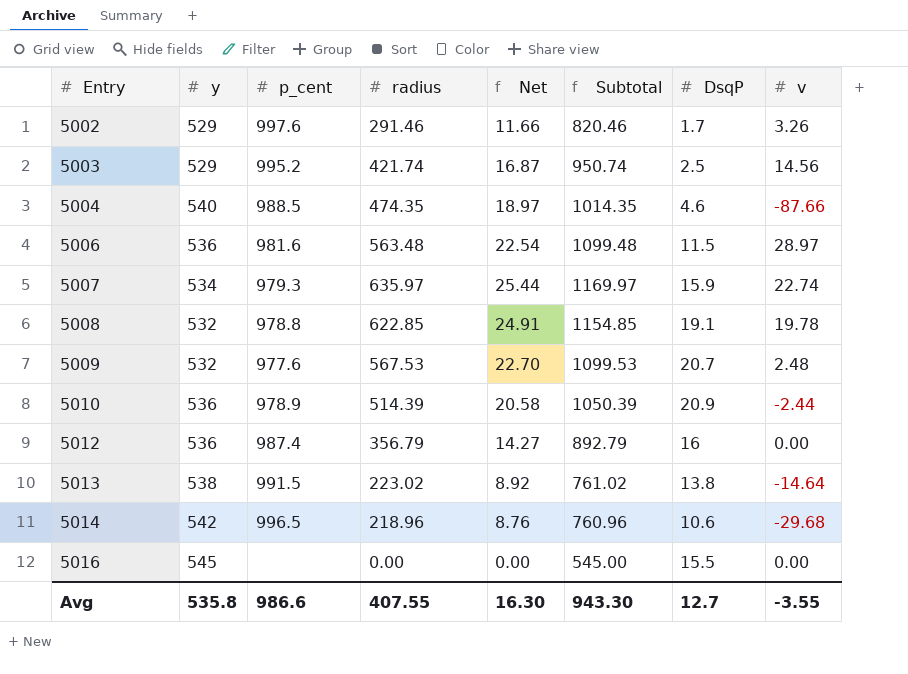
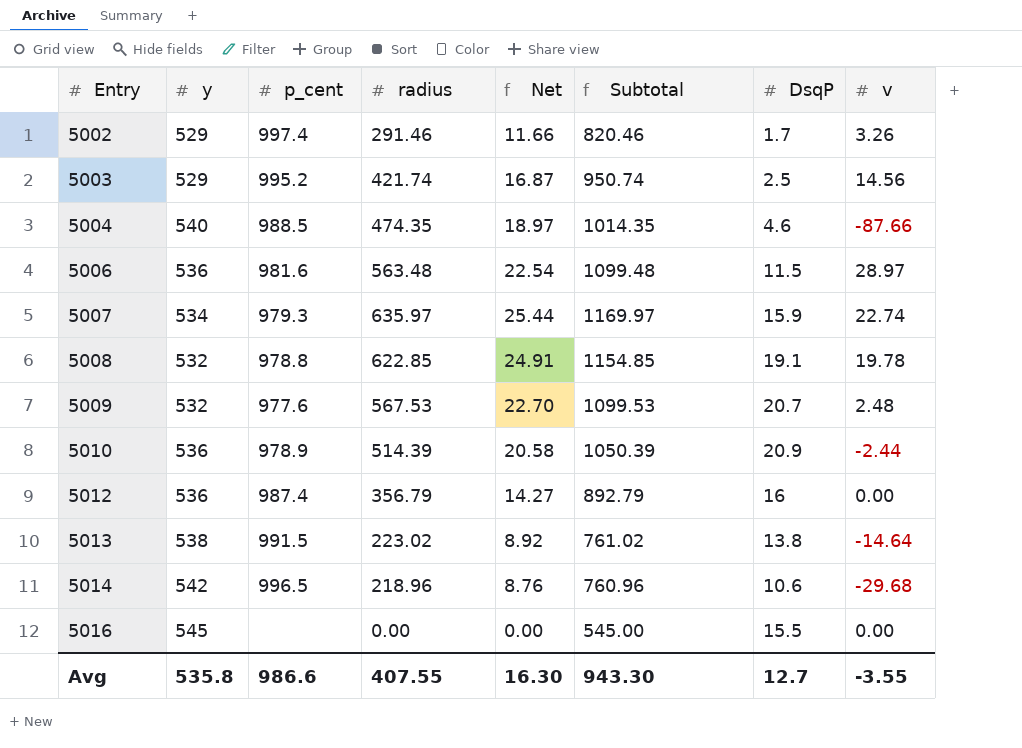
5002 | p_cent: 997.6 -> 997.4

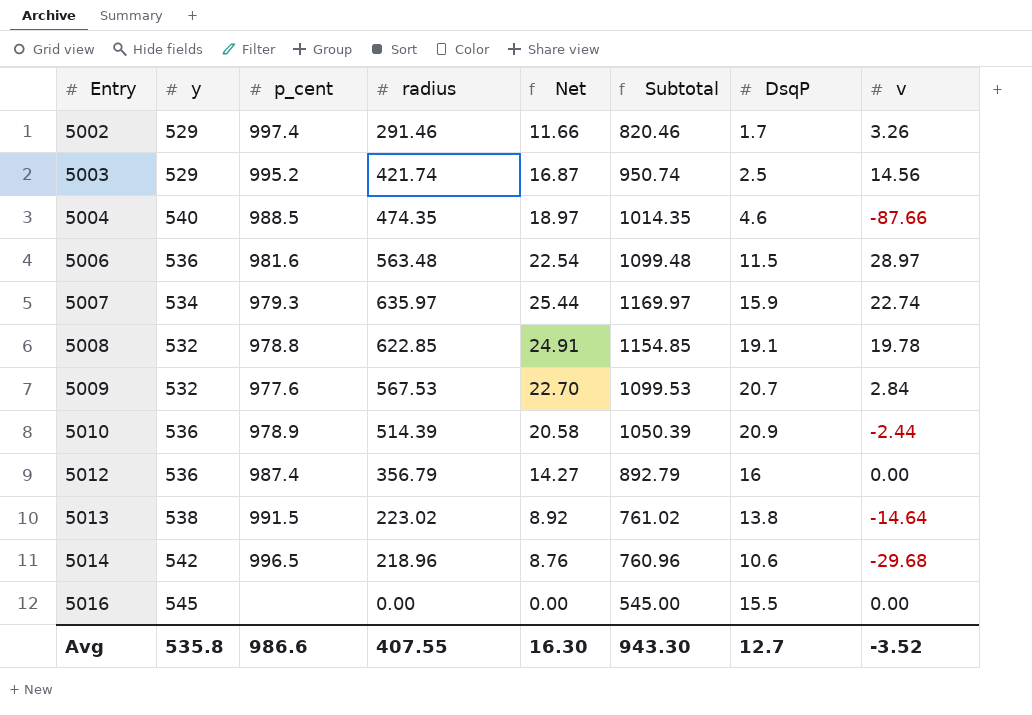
5009 | v: 2.48 -> 2.84
Avg | v: -3.55 -> -3.52

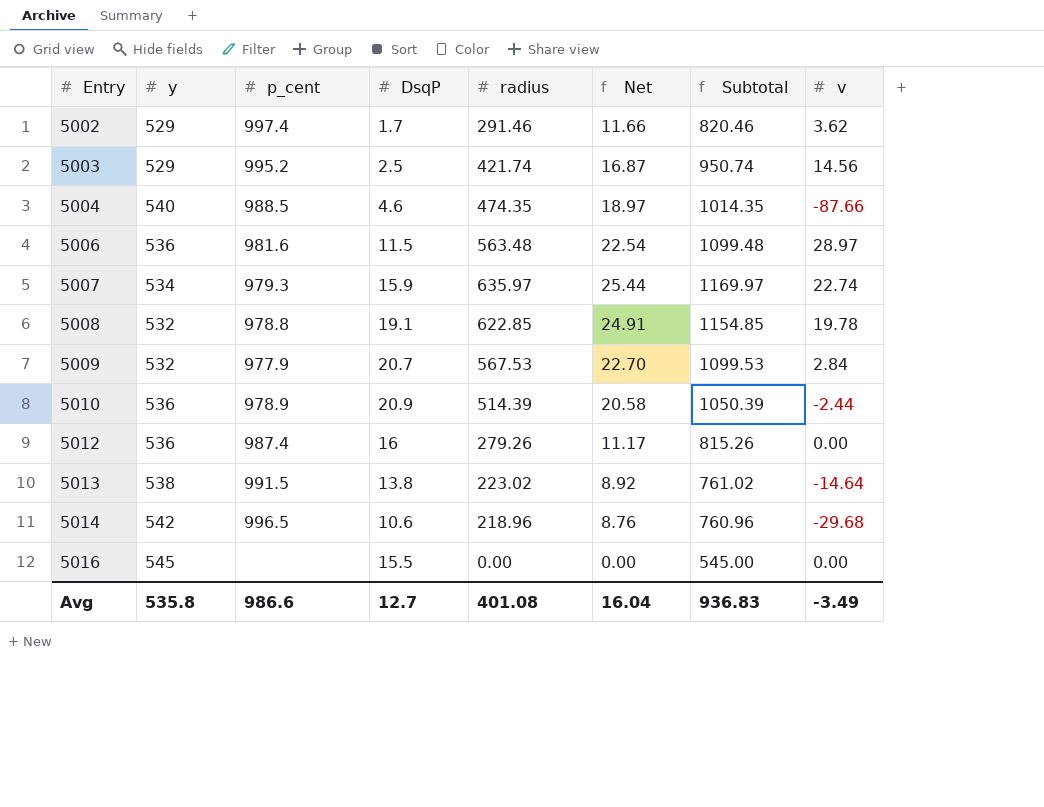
column DsqP | position: 7 -> 4
5002 | v: 3.26 -> 3.62
5009 | p_cent: 977.6 -> 977.9
5012 | radius: 356.79 -> 279.26
5012 | Net: 14.27 -> 11.17
5012 | Subtotal: 892.79 -> 815.26
Avg | radius: 407.55 -> 401.08
Avg | Net: 16.30 -> 16.04
Avg | Subtotal: 943.30 -> 936.83
Avg | v: -3.52 -> -3.49

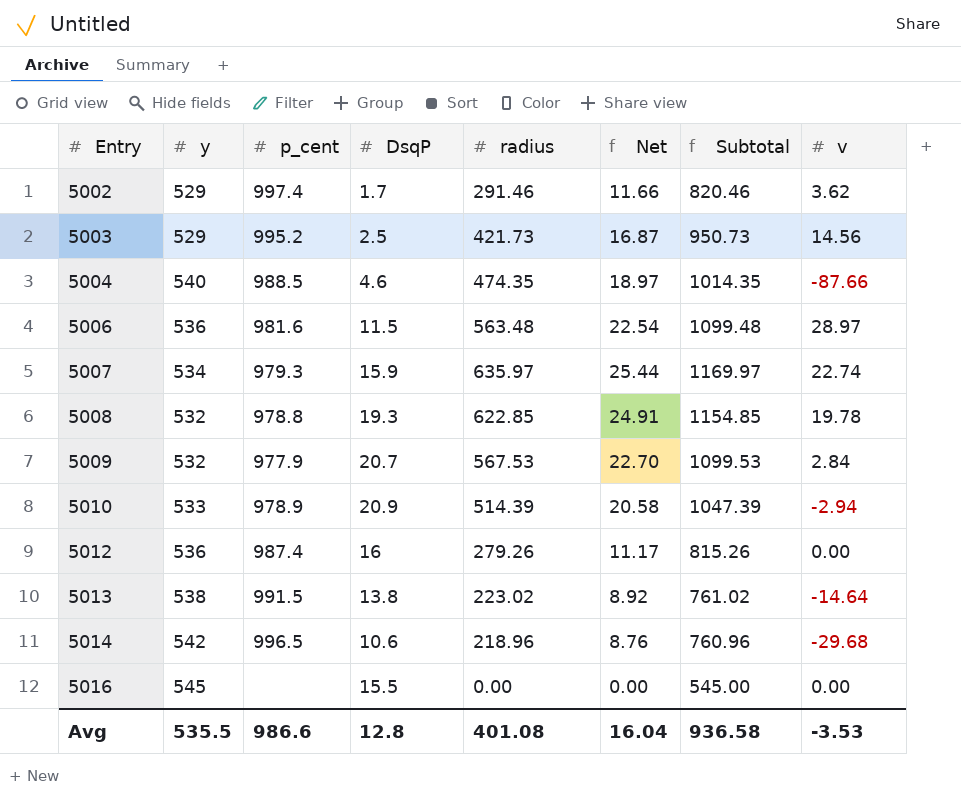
5003 | radius: 421.74 -> 421.73
5003 | Subtotal: 950.74 -> 950.73
5008 | DsqP: 19.1 -> 19.3
5010 | y: 536 -> 533
5010 | Subtotal: 1050.39 -> 1047.39
5010 | v: -2.44 -> -2.94
Avg | y: 535.8 -> 535.5
Avg | DsqP: 12.7 -> 12.8
Avg | Subtotal: 936.83 -> 936.58
Avg | v: -3.49 -> -3.53

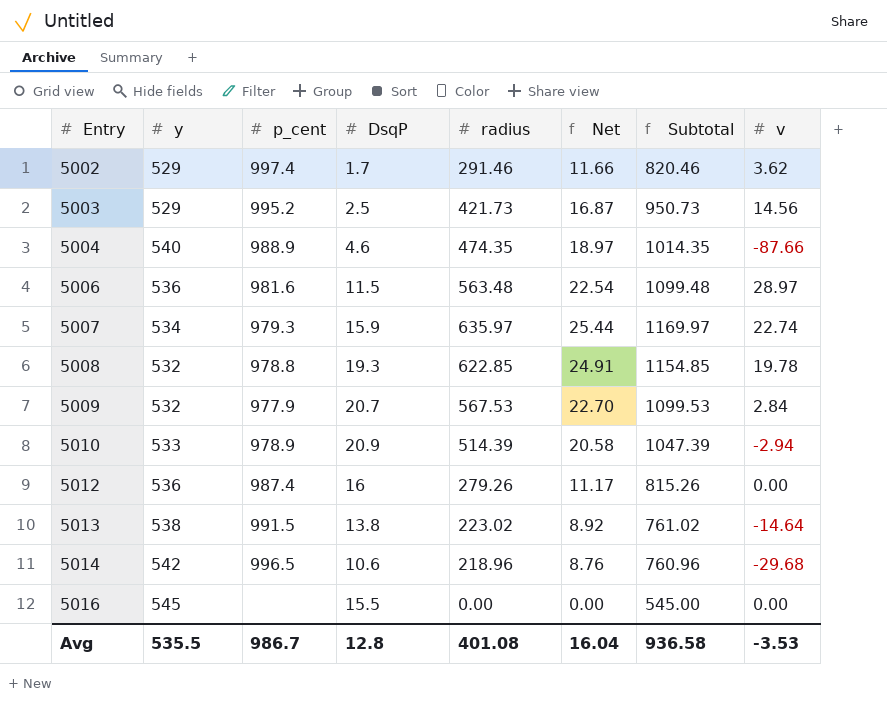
5004 | p_cent: 988.5 -> 988.9
Avg | p_cent: 986.6 -> 986.7

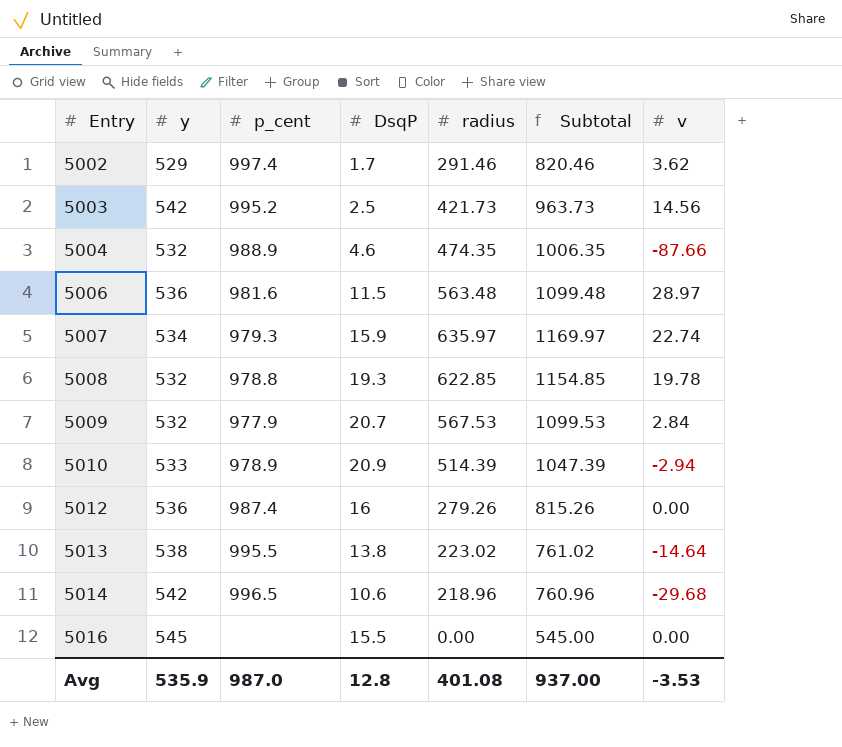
column Net | formula: [radius] * 0.04 -> none
5003 | y: 529 -> 542
5003 | Subtotal: 950.73 -> 963.73
5004 | y: 540 -> 532
5004 | Subtotal: 1014.35 -> 1006.35
5013 | p_cent: 991.5 -> 995.5
Avg | y: 535.5 -> 535.9
Avg | p_cent: 986.7 -> 987.0
Avg | Subtotal: 936.58 -> 937.00

